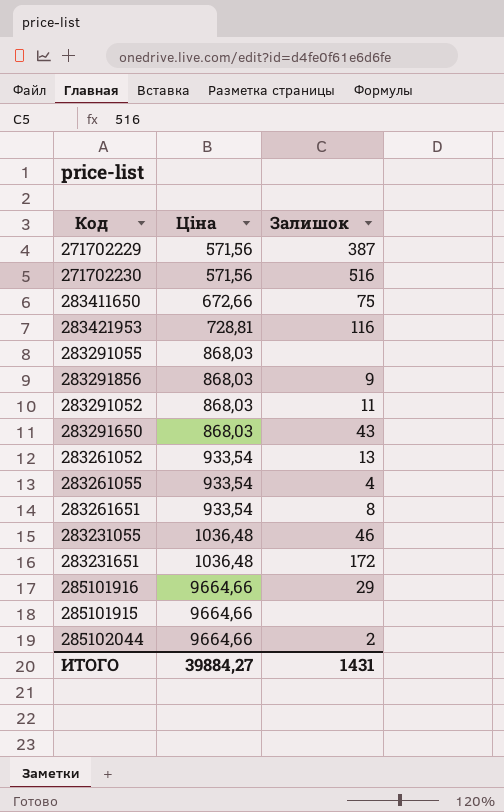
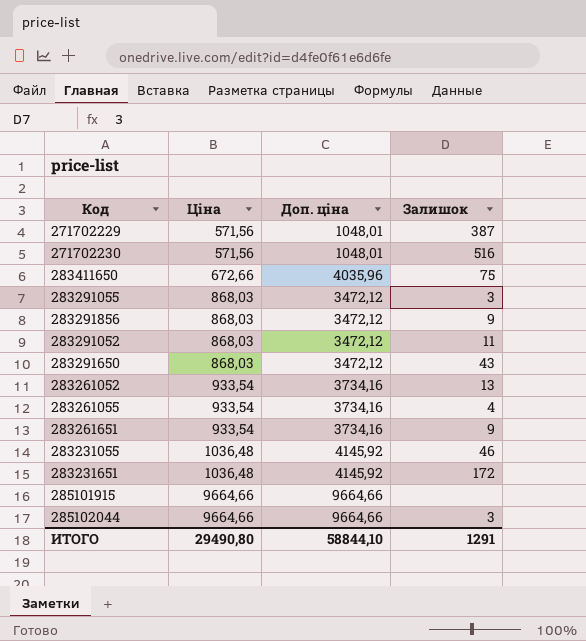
column Доп. ціна | position: none -> 3
row 283421953: 728,81 | 116 -> none
row 285101916: 9664,66 | 29 -> none
283291055 | Залишок: none -> 3
283261651 | Залишок: 8 -> 9
285102044 | Залишок: 2 -> 3
ИТОГО | Ціна: 39884,27 -> 29490,80
ИТОГО | Залишок: 1431 -> 1291

